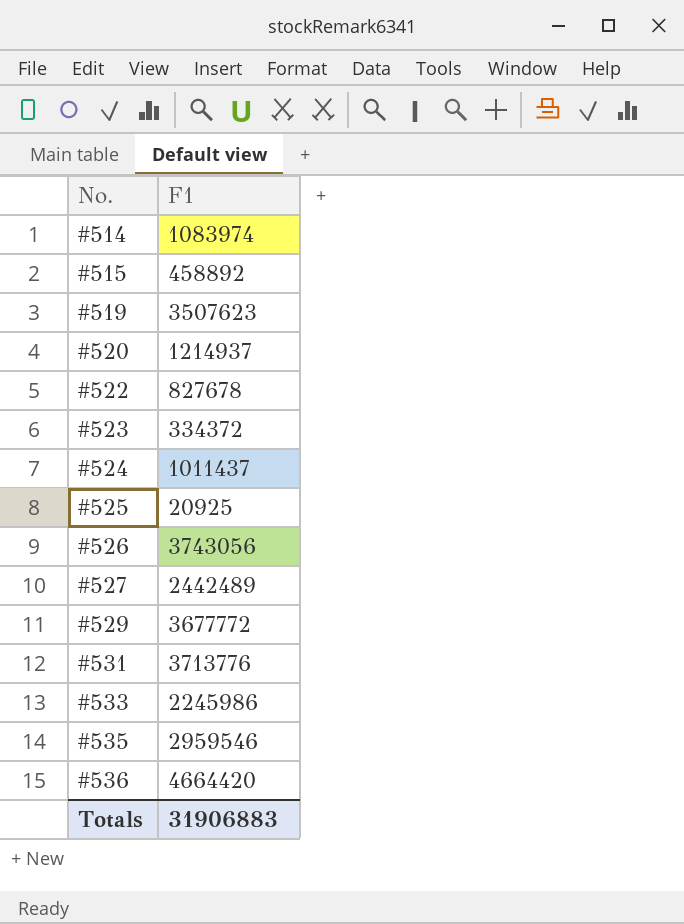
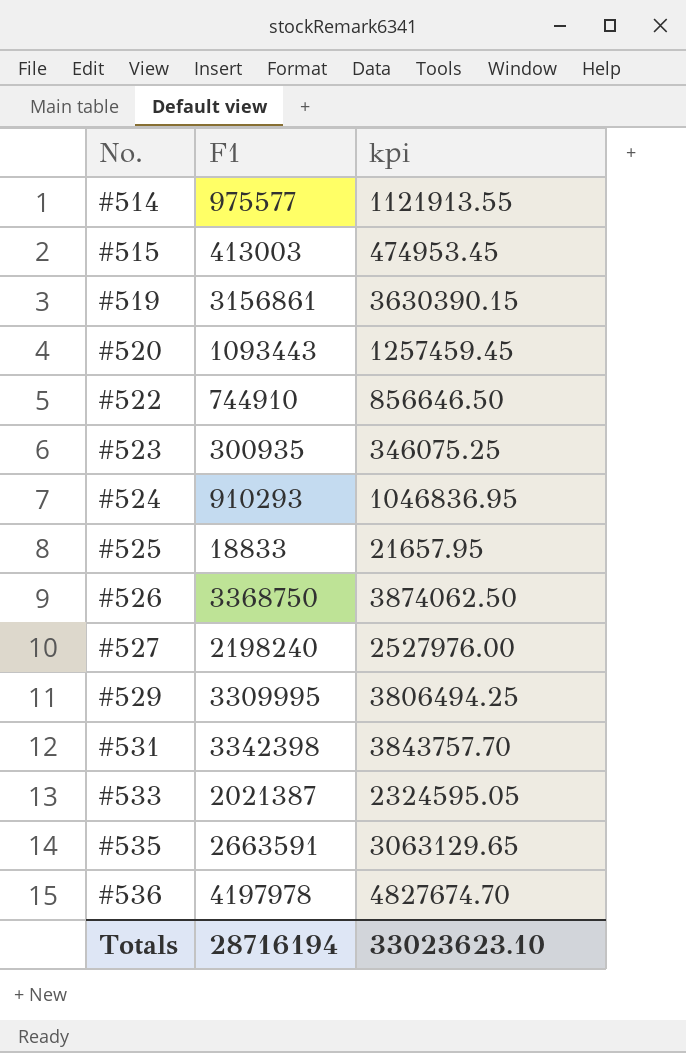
column kpi | formula: none -> [F1] * 1.15
#514 | F1: 1083974 -> 975577
#515 | F1: 458892 -> 413003
#519 | F1: 3507623 -> 3156861
#520 | F1: 1214937 -> 1093443
#522 | F1: 827678 -> 744910
#523 | F1: 334372 -> 300935
#524 | F1: 1011437 -> 910293
#525 | F1: 20925 -> 18833
#526 | F1: 3743056 -> 3368750
#527 | F1: 2442489 -> 2198240
#529 | F1: 3677772 -> 3309995
#531 | F1: 3713776 -> 3342398
#533 | F1: 2245986 -> 2021387
#535 | F1: 2959546 -> 2663591
#536 | F1: 4664420 -> 4197978
Totals | F1: 31906883 -> 28716194

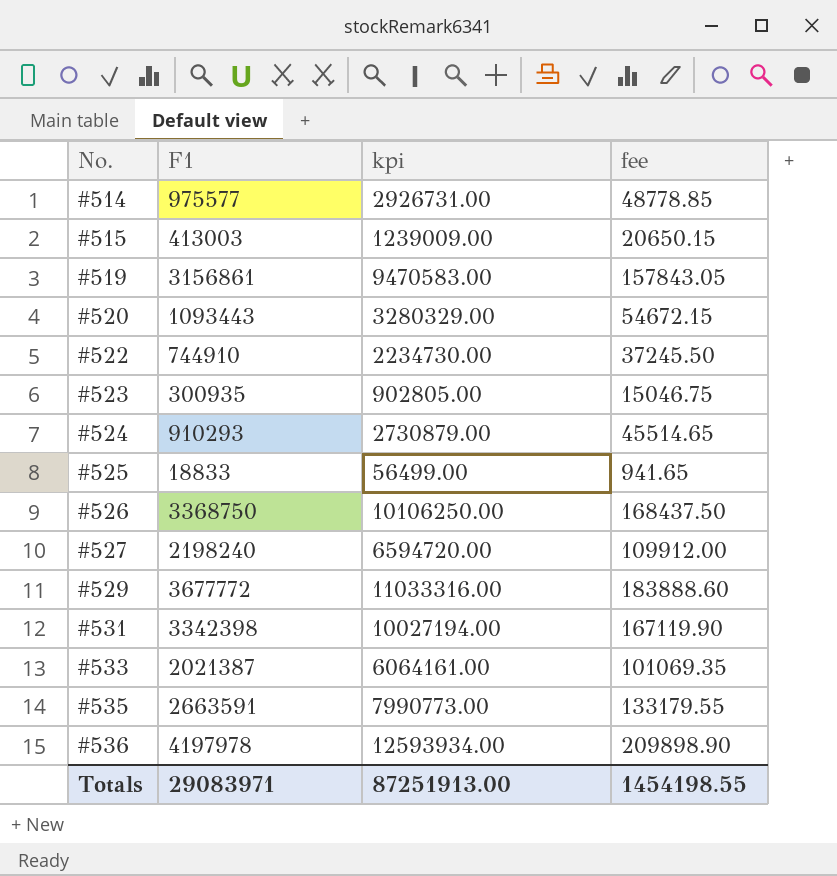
column kpi | formula: [F1] * 1.15 -> [F1] * 3
column fee | formula: none -> [F1] * 0.05
#529 | F1: 3309995 -> 3677772
Totals | F1: 28716194 -> 29083971
Totals | kpi: 33023623.10 -> 87251913.00

